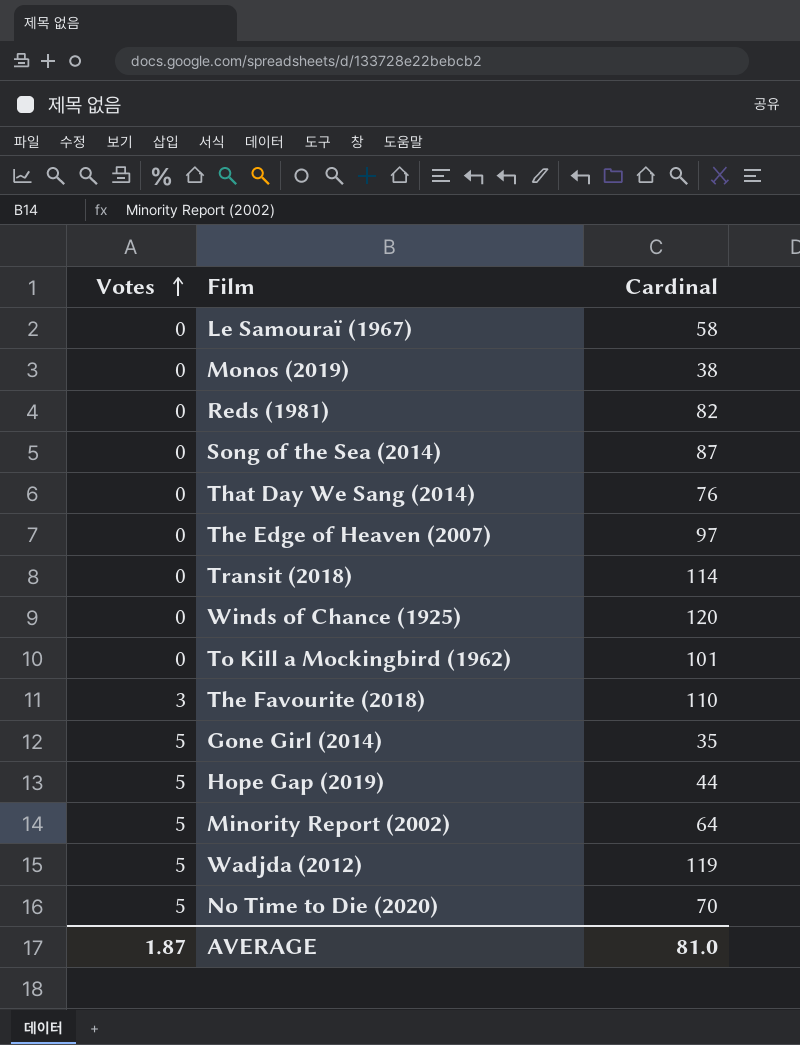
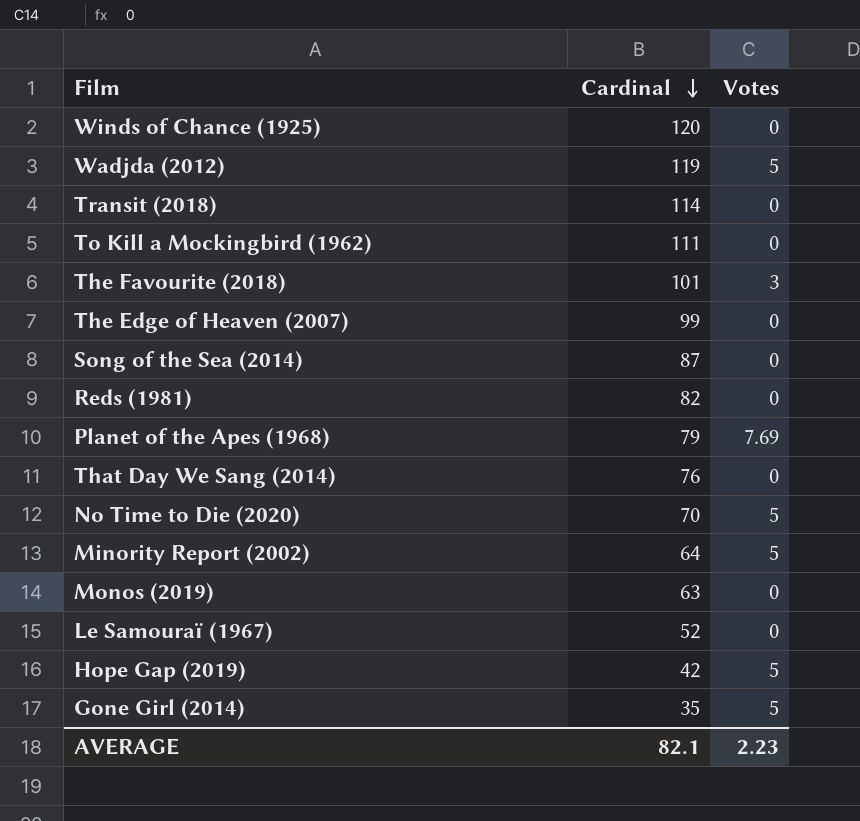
row order: Votes ascending -> Cardinal descending
column Votes | position: 1 -> 3
To Kill a Mockingbird (1962) | Cardinal: 101 -> 111
The Favourite (2018) | Cardinal: 110 -> 101
The Edge of Heaven (2007) | Cardinal: 97 -> 99
row Planet of the Apes (1968): none -> 79 | 7.69
Monos (2019) | Cardinal: 38 -> 63
Le Samouraï (1967) | Cardinal: 58 -> 52
Hope Gap (2019) | Cardinal: 44 -> 42
AVERAGE | Cardinal: 81.0 -> 82.1
AVERAGE | Votes: 1.87 -> 2.23

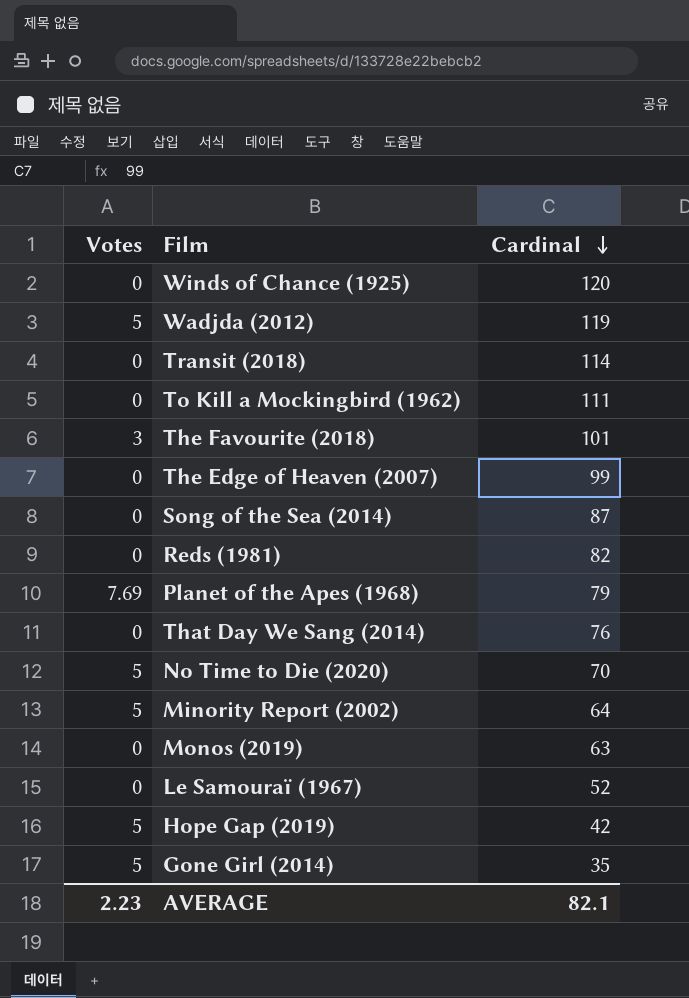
column Votes | position: 3 -> 1

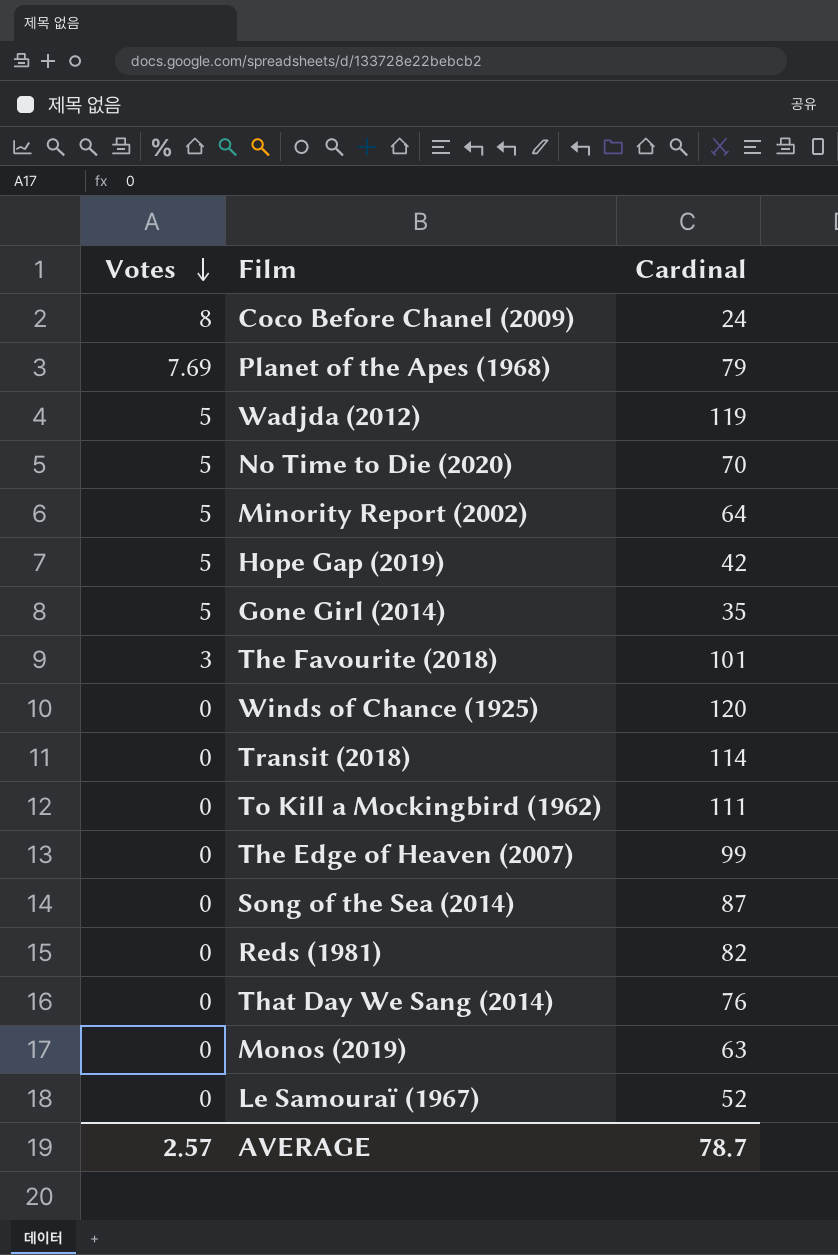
row order: Cardinal descending -> Votes descending
row Coco Before Chanel (2009): none -> 8 | 24
AVERAGE | Votes: 2.23 -> 2.57
AVERAGE | Cardinal: 82.1 -> 78.7

